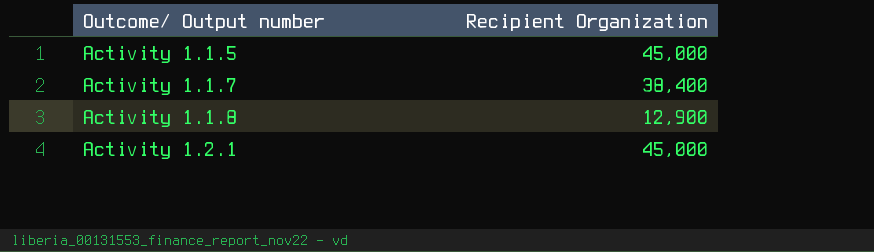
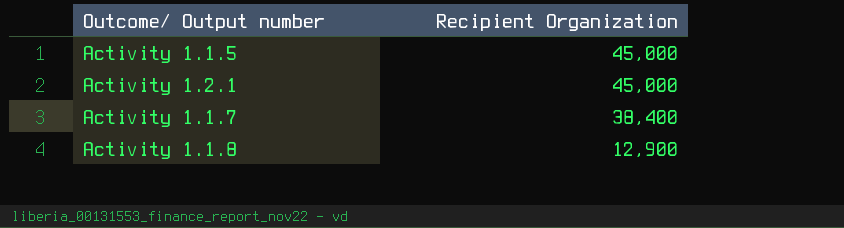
row order: Outcome/ Output number ascending -> Recipient Organization descending

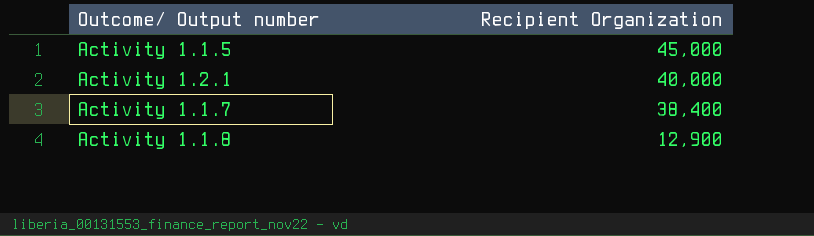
Activity 1.2.1 | Recipient Organization: 45,000 -> 40,000

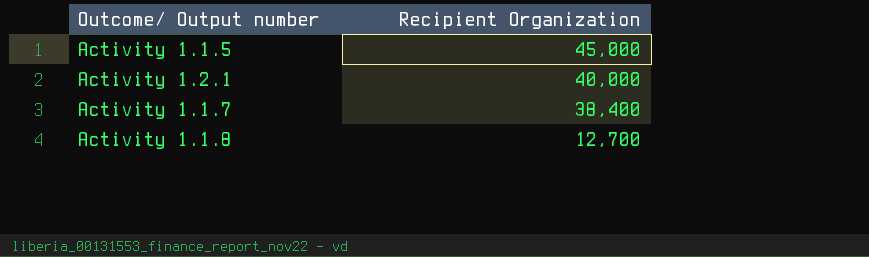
Activity 1.1.8 | Recipient Organization: 12,900 -> 12,700

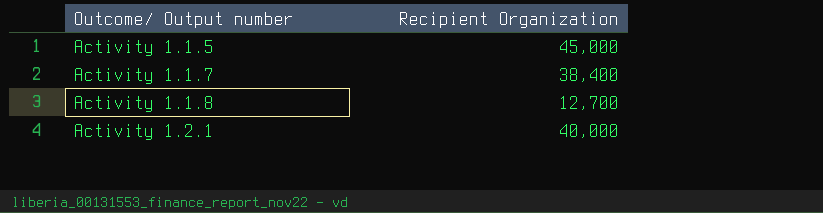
row order: Recipient Organization descending -> Outcome/ Output number ascending

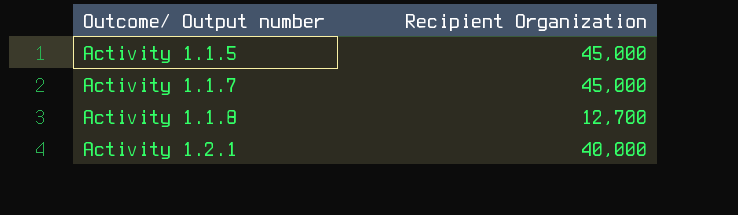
Activity 1.1.7 | Recipient Organization: 38,400 -> 45,000

